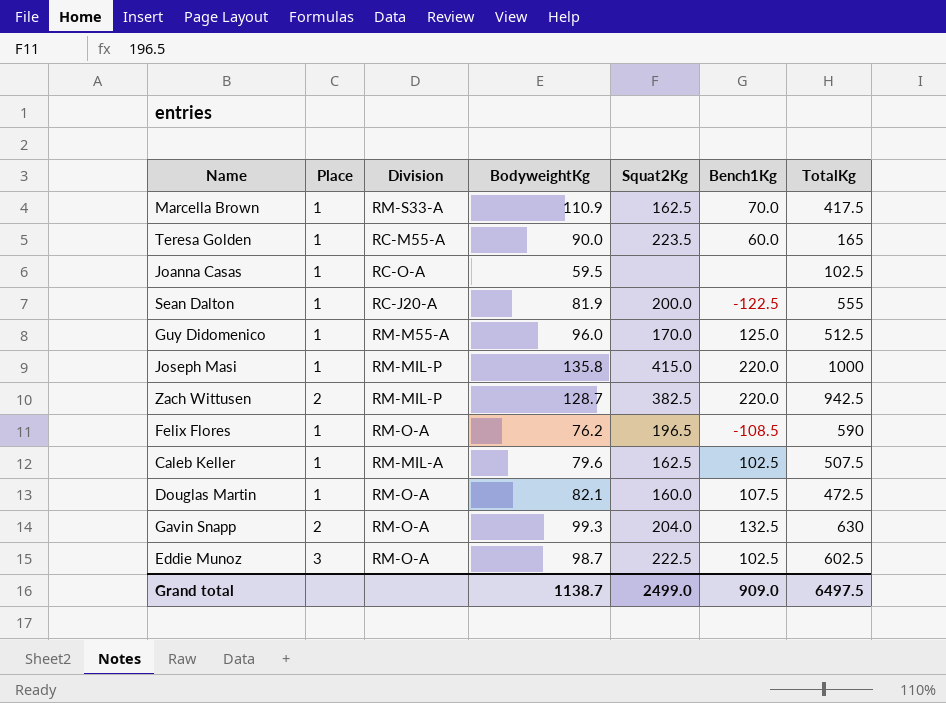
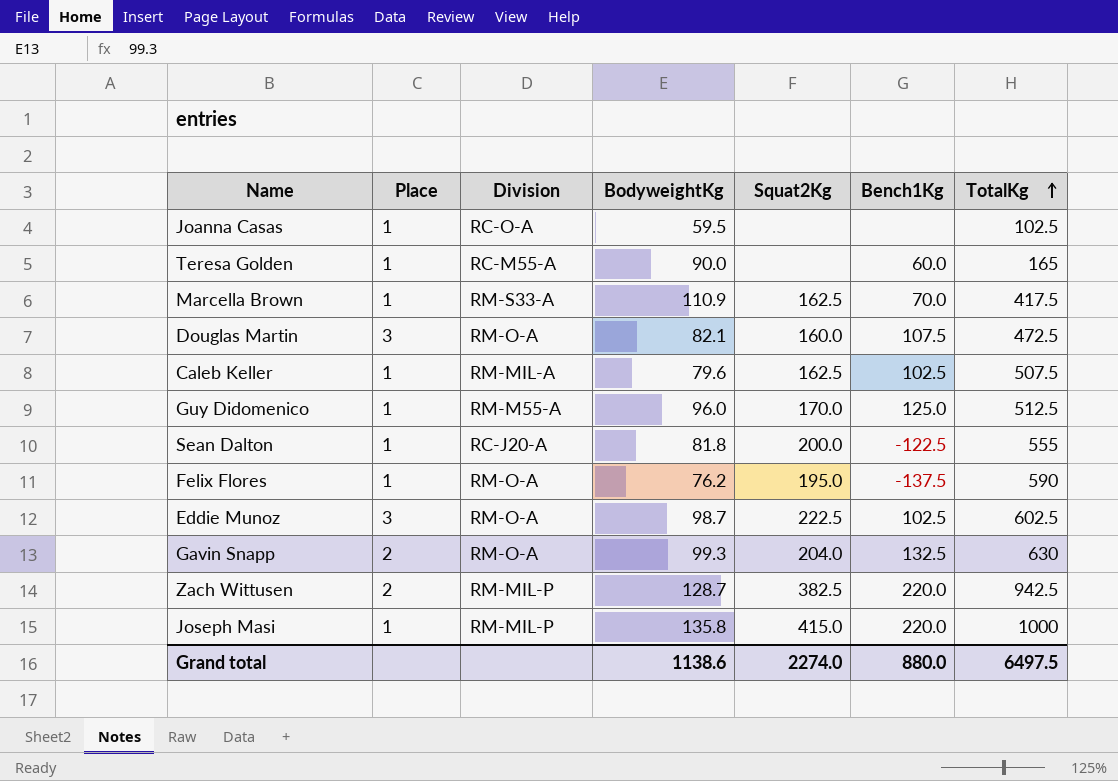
row order: none -> TotalKg ascending
Teresa Golden | Squat2Kg: 223.5 -> none
Douglas Martin | Place: 1 -> 3
Sean Dalton | BodyweightKg: 81.9 -> 81.8
Felix Flores | Squat2Kg: 196.5 -> 195.0
Felix Flores | Bench1Kg: -108.5 -> -137.5
Grand total | BodyweightKg: 1138.7 -> 1138.6
Grand total | Squat2Kg: 2499.0 -> 2274.0
Grand total | Bench1Kg: 909.0 -> 880.0

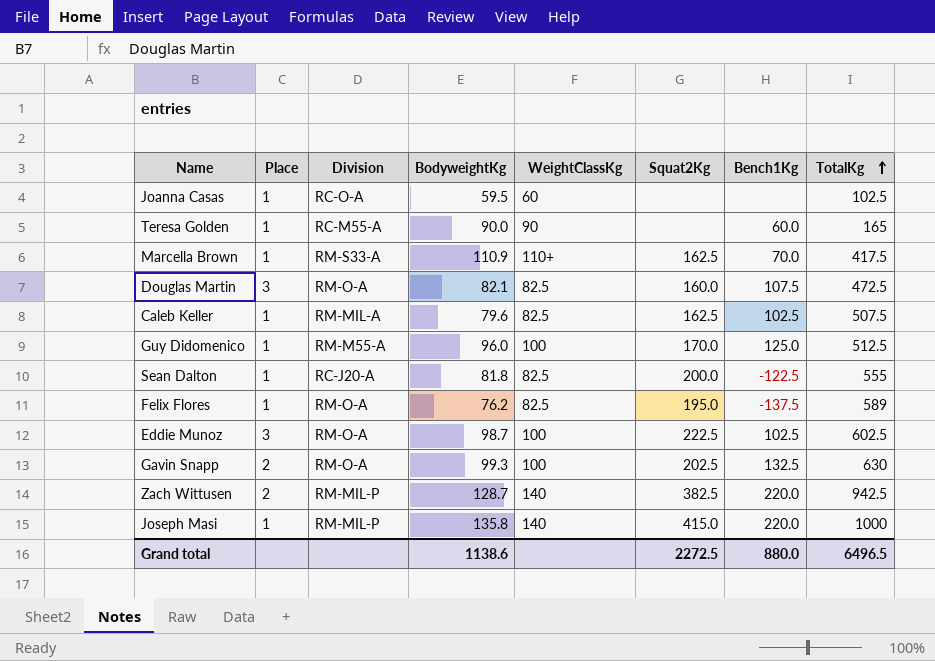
column WeightClassKg | position: none -> 5
Felix Flores | TotalKg: 590 -> 589
Gavin Snapp | Squat2Kg: 204.0 -> 202.5
Grand total | Squat2Kg: 2274.0 -> 2272.5
Grand total | TotalKg: 6497.5 -> 6496.5

